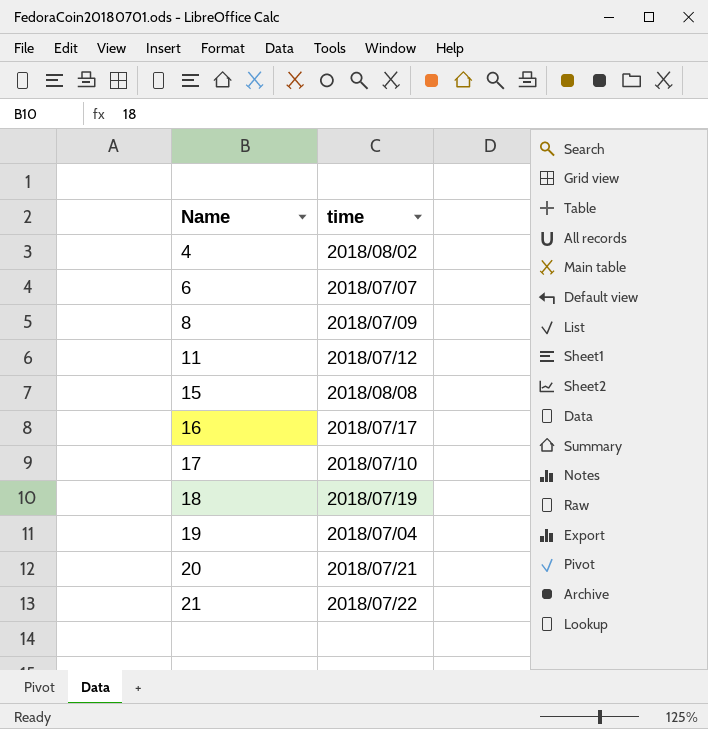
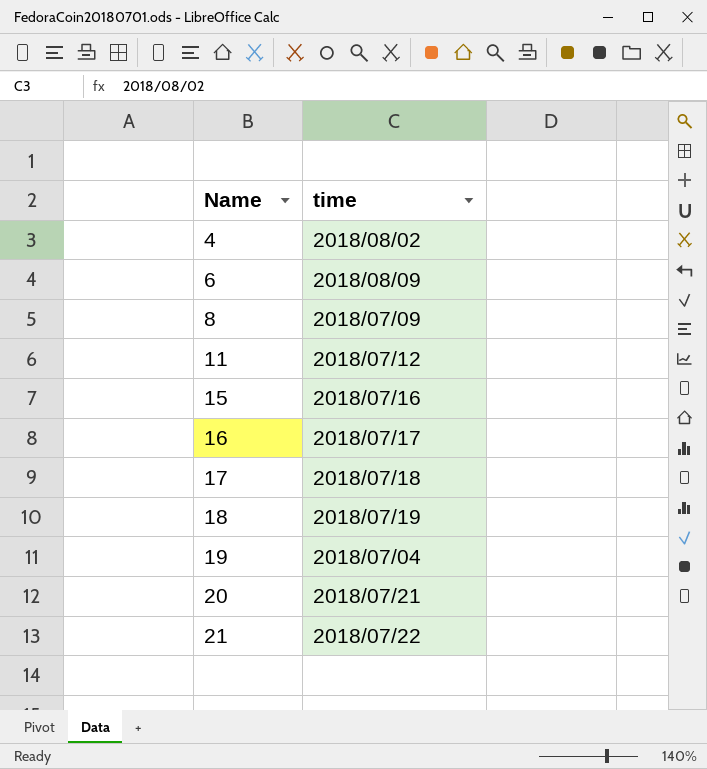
6 | time: 2018/07/07 -> 2018/08/09
15 | time: 2018/08/08 -> 2018/07/16
17 | time: 2018/07/10 -> 2018/07/18

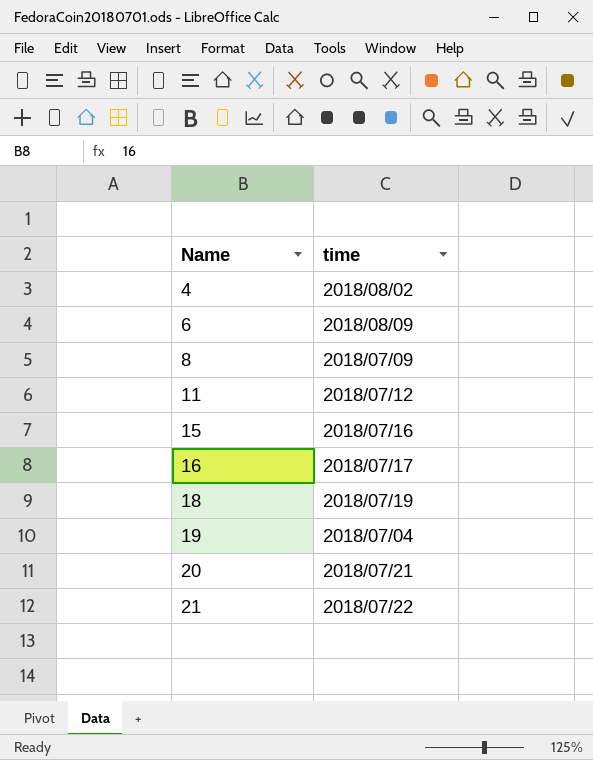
row 17: 2018/07/18 -> none

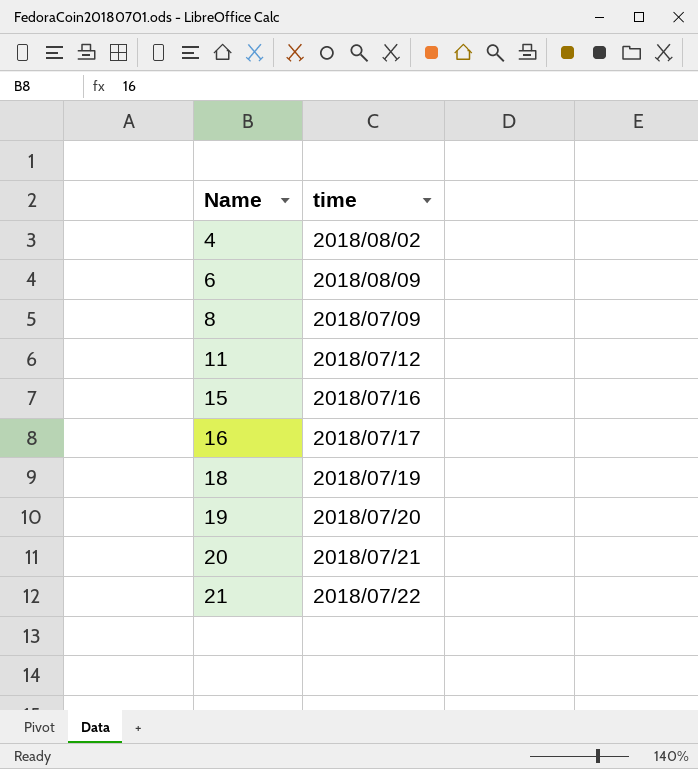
19 | time: 2018/07/04 -> 2018/07/20

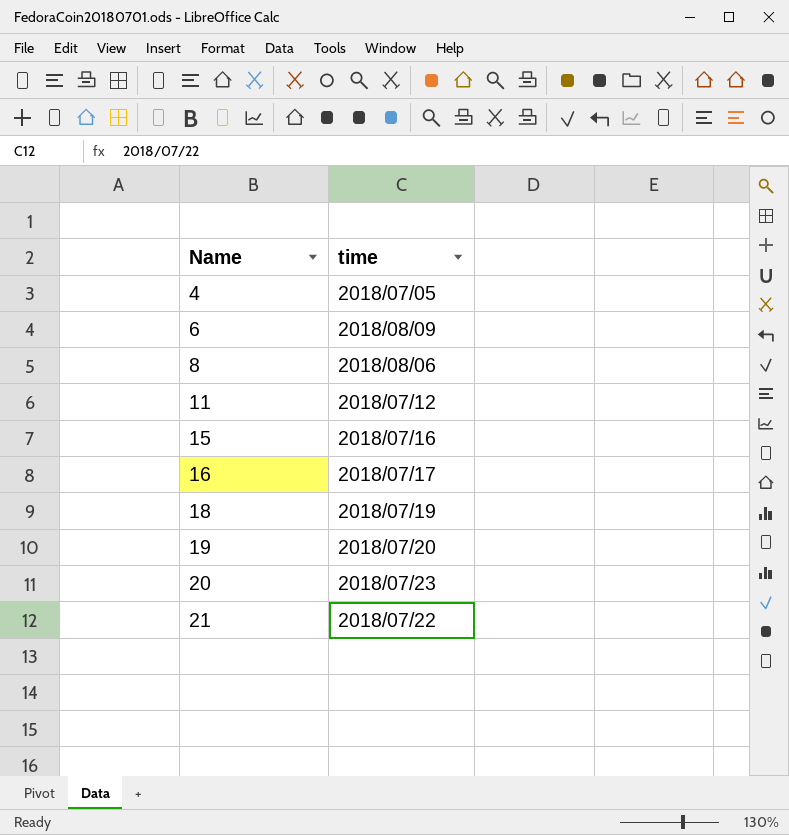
4 | time: 2018/08/02 -> 2018/07/05
8 | time: 2018/07/09 -> 2018/08/06
20 | time: 2018/07/21 -> 2018/07/23

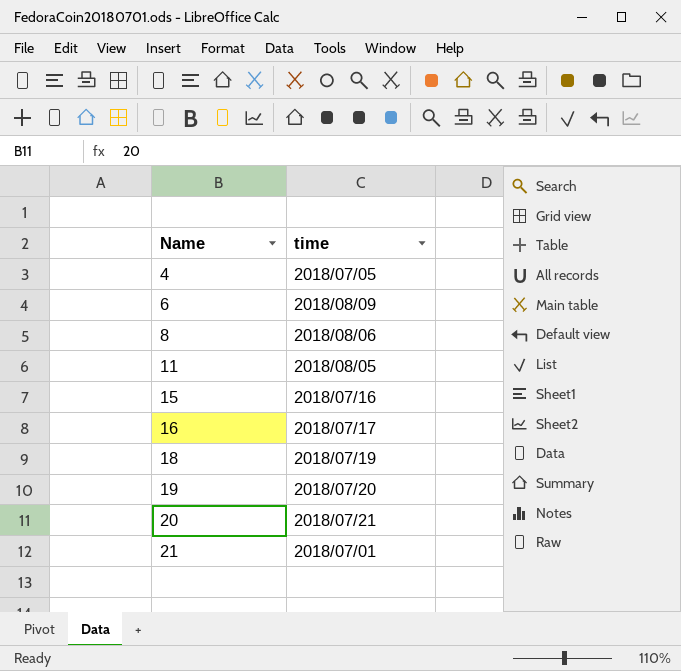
11 | time: 2018/07/12 -> 2018/08/05
20 | time: 2018/07/23 -> 2018/07/21
21 | time: 2018/07/22 -> 2018/07/01

